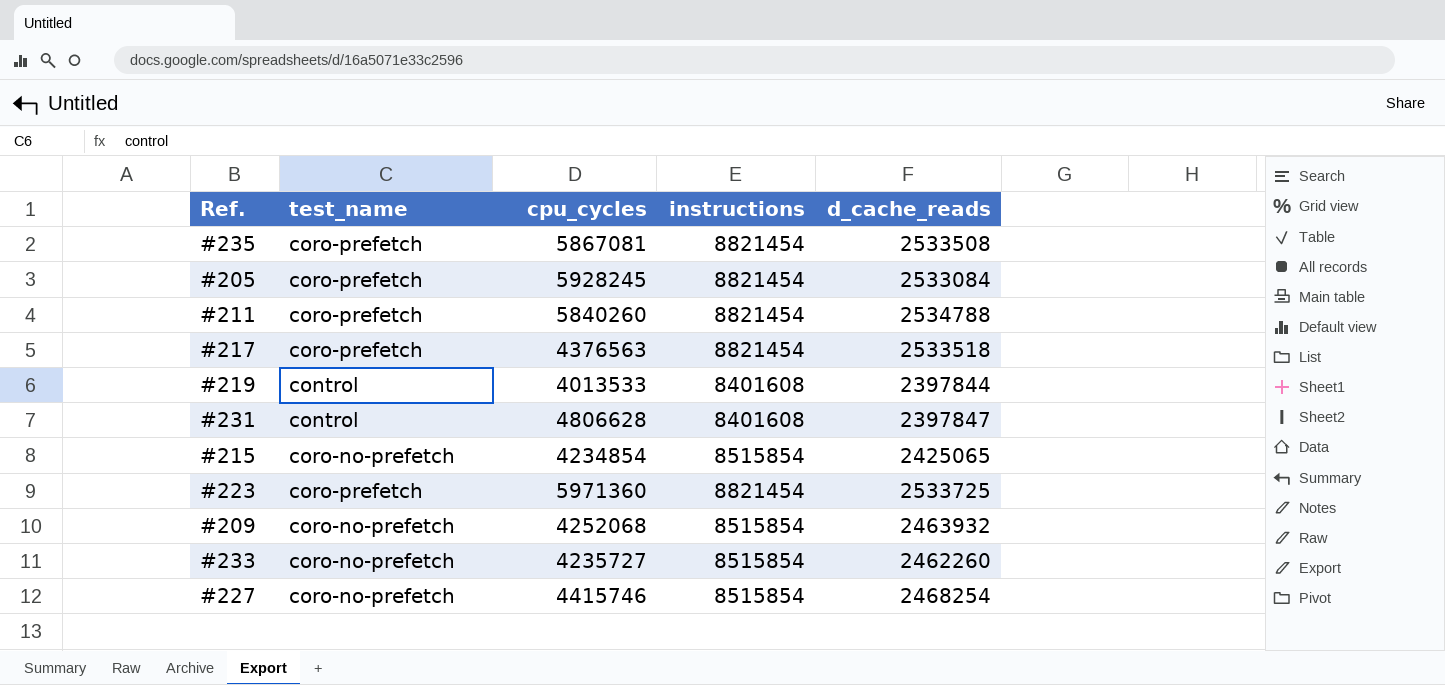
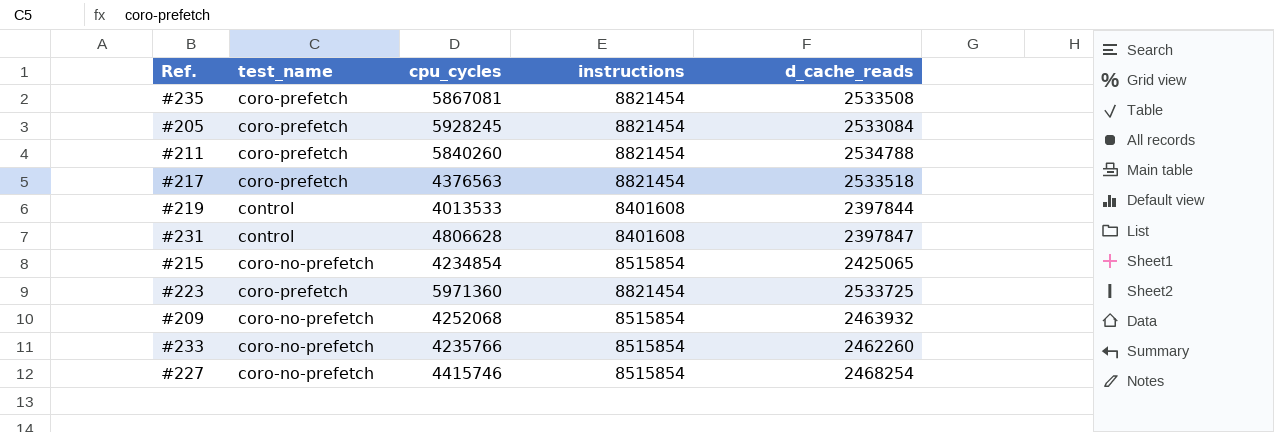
#233 | cpu_cycles: 4235727 -> 4235766

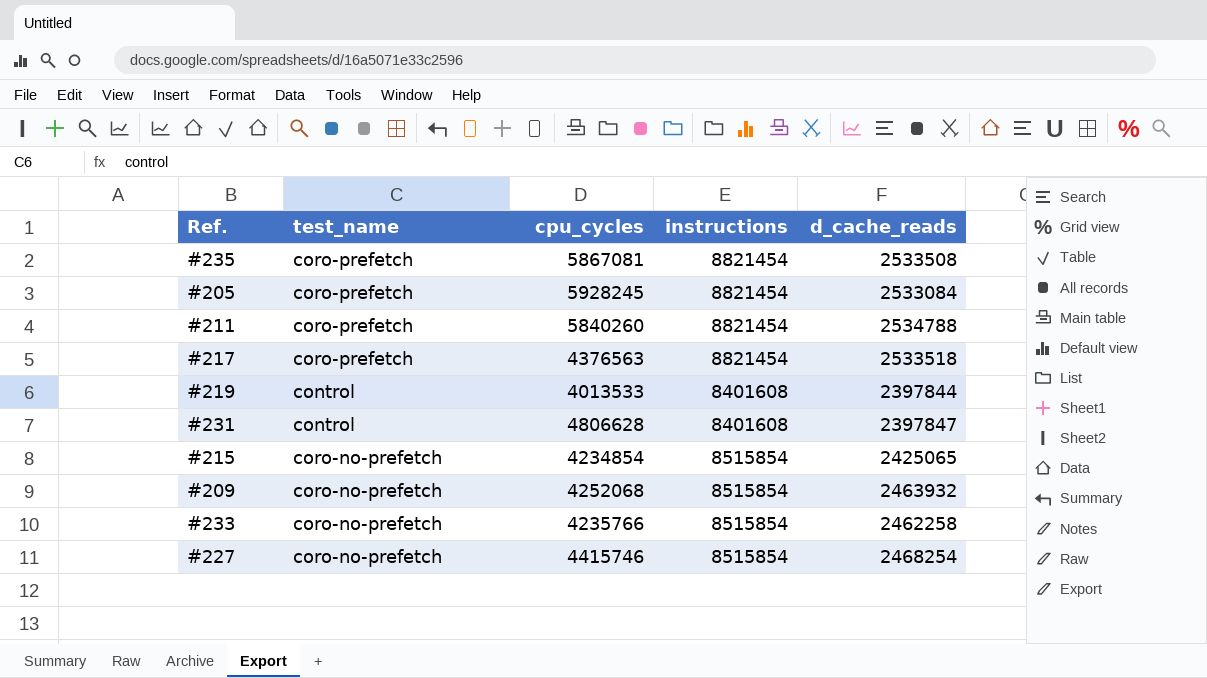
row #223: coro-prefetch | 5971360 | 8821454 | 2533725 -> none
#233 | d_cache_reads: 2462260 -> 2462258

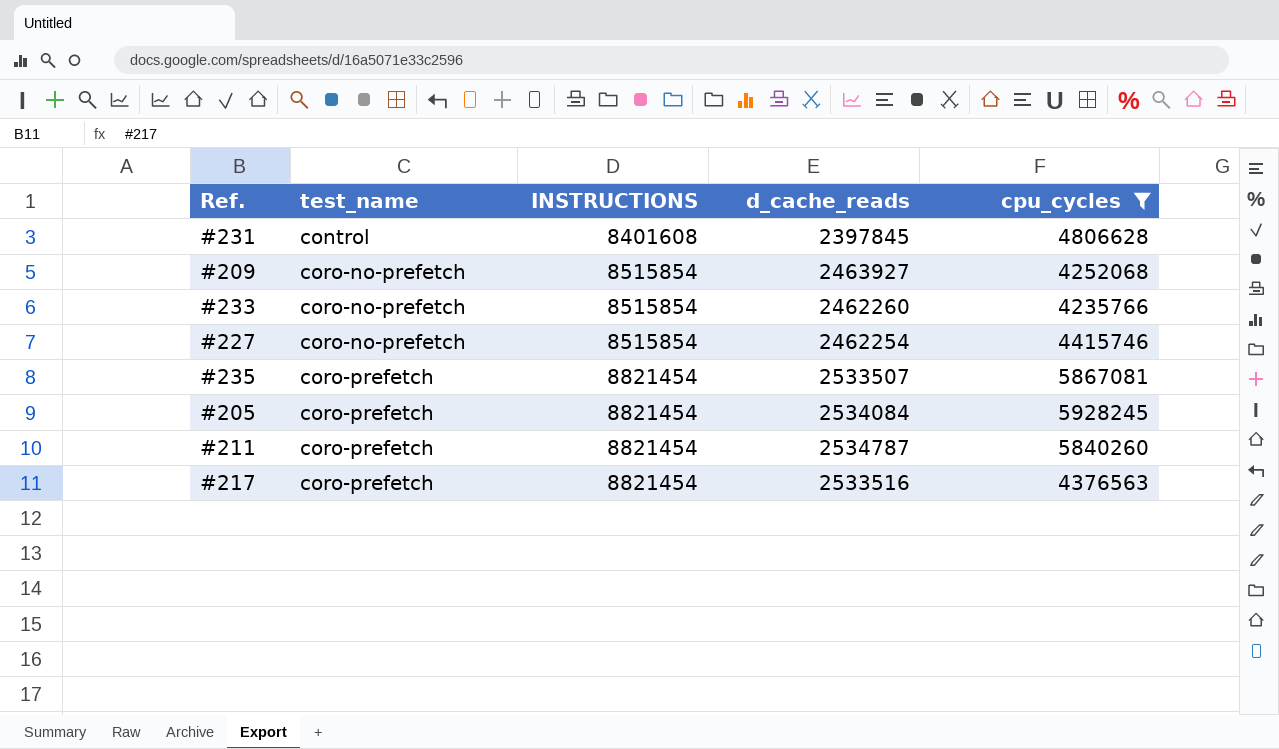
filter: none -> cpu_cycles >= 4235766
row order: none -> test_name ascending
column name: instructions -> INSTRUCTIONS
column cpu_cycles | position: 3 -> 5
#231 | d_cache_reads: 2397847 -> 2397845
#209 | d_cache_reads: 2463932 -> 2463927
#233 | d_cache_reads: 2462258 -> 2462260
#227 | d_cache_reads: 2468254 -> 2462254
#235 | d_cache_reads: 2533508 -> 2533507
#205 | d_cache_reads: 2533084 -> 2534084
#211 | d_cache_reads: 2534788 -> 2534787
#217 | d_cache_reads: 2533518 -> 2533516

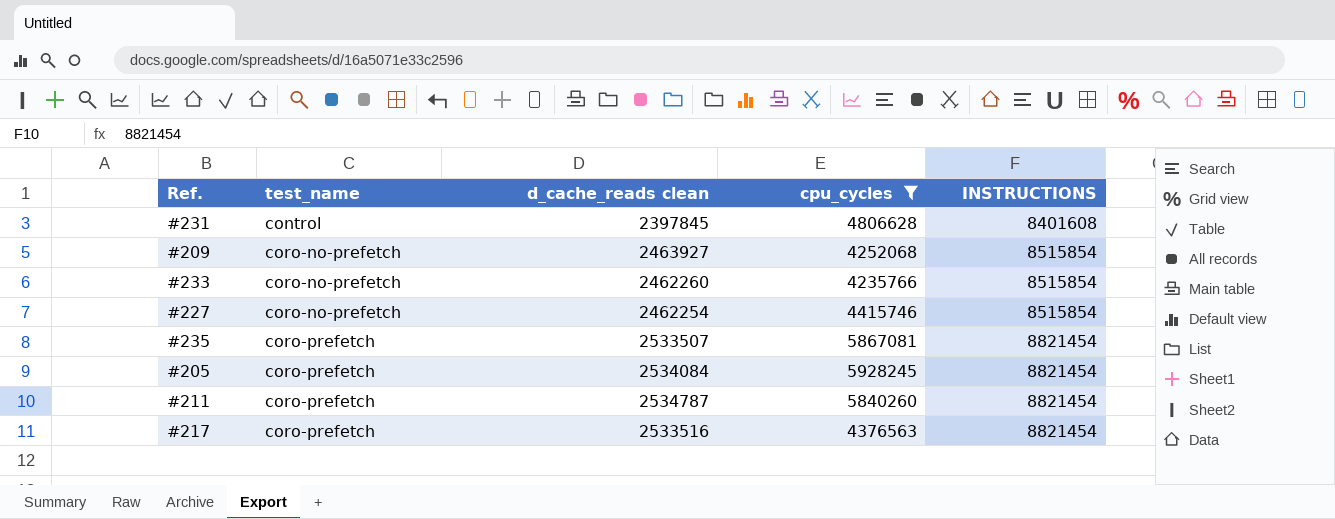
column name: d_cache_reads -> d_cache_reads clean
column INSTRUCTIONS | position: 3 -> 5

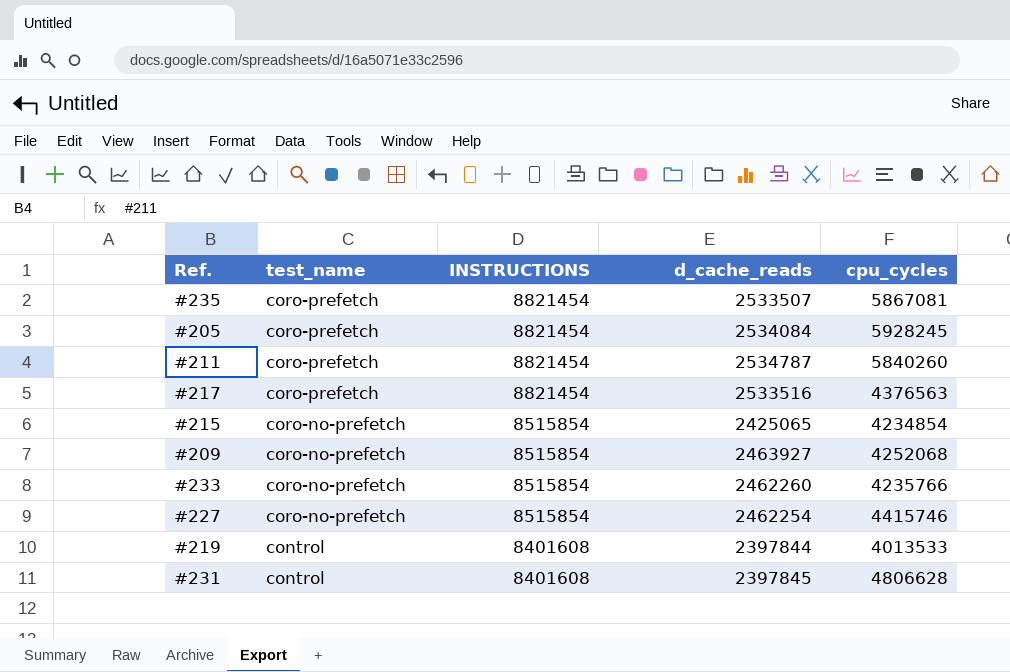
filter: cpu_cycles >= 4235766 -> none
row order: test_name ascending -> test_name descending
column INSTRUCTIONS | position: 5 -> 3
column name: d_cache_reads clean -> d_cache_reads

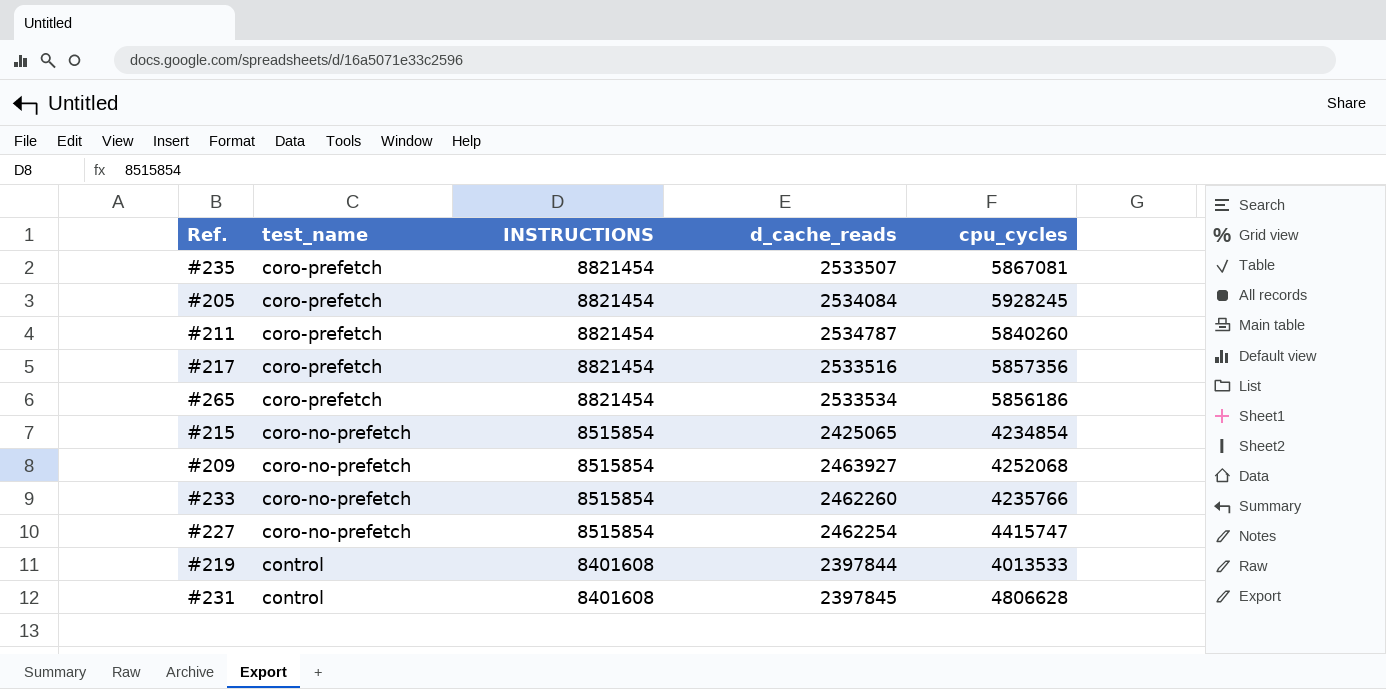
#217 | cpu_cycles: 4376563 -> 5857356
row #265: none -> coro-prefetch | 8821454 | 2533534 | 5856186
#227 | cpu_cycles: 4415746 -> 4415747

